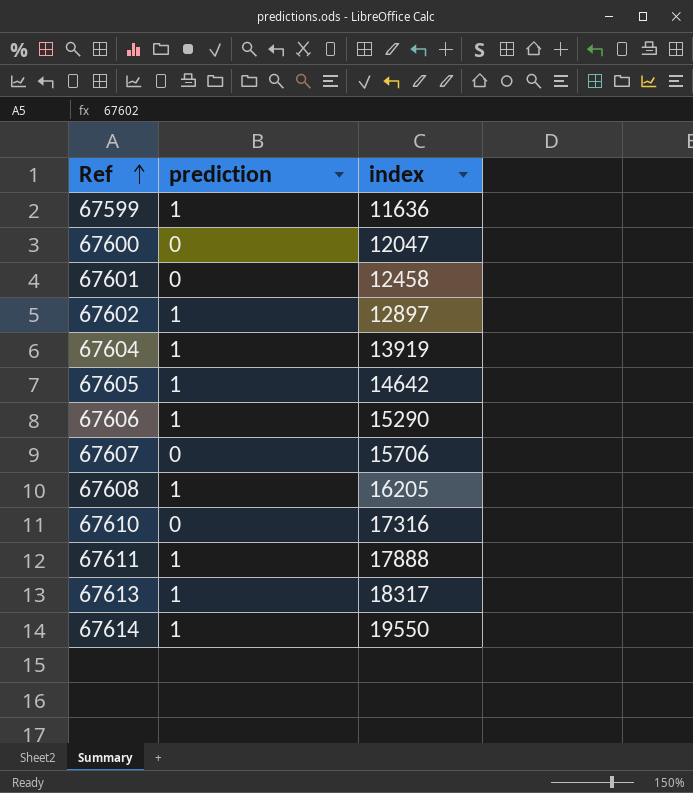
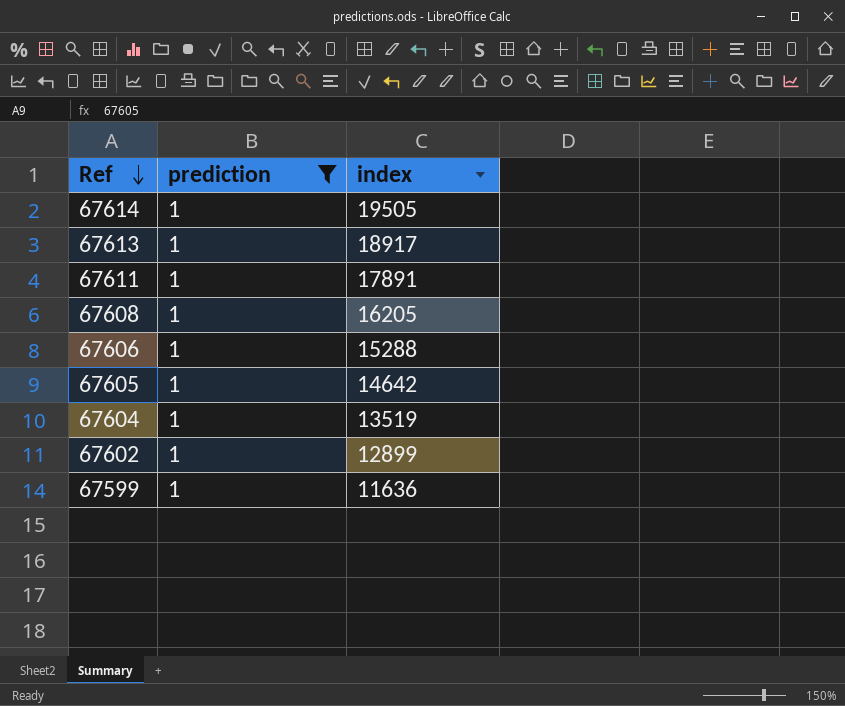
filter: none -> prediction = 1
row order: Ref ascending -> Ref descending
67614 | index: 19550 -> 19505
67613 | index: 18317 -> 18917
67611 | index: 17888 -> 17891
67606 | index: 15290 -> 15288
67604 | index: 13919 -> 13519
67602 | index: 12897 -> 12899

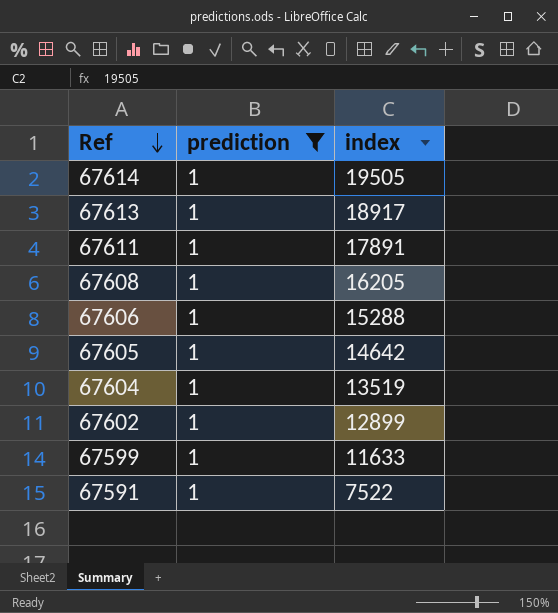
67599 | index: 11636 -> 11633
row 67591: none -> 1 | 7522

